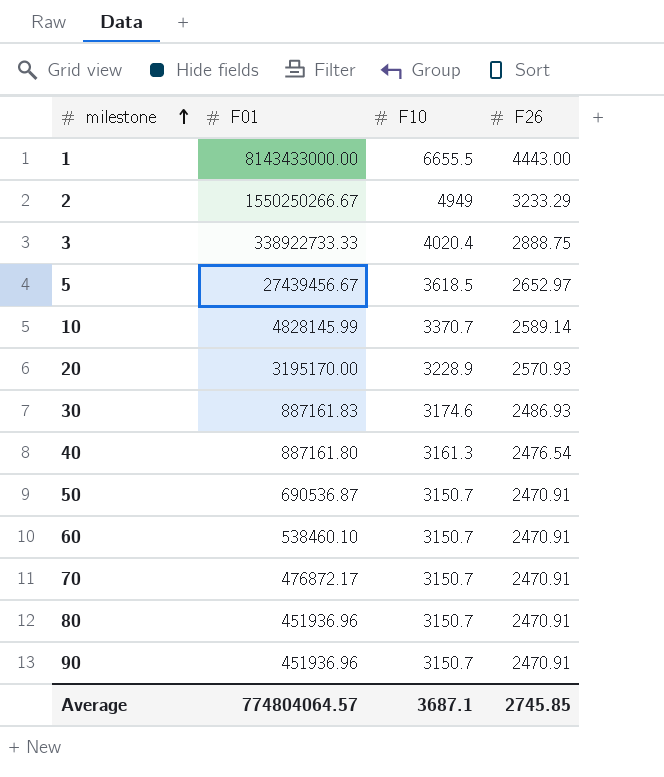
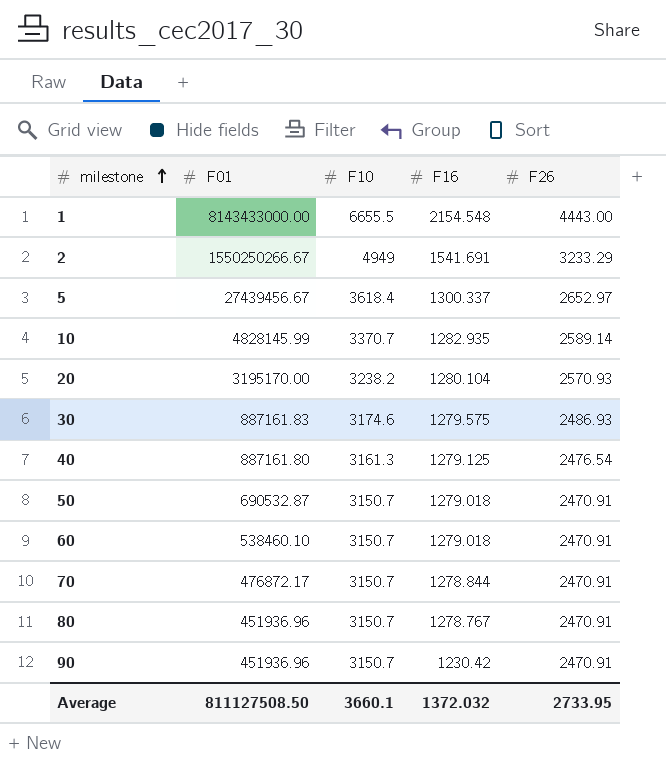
column F16 | position: none -> 4
row 3: 338922733.33 | 4020.4 | 2888.75 -> none
5 | F10: 3618.5 -> 3618.4
20 | F10: 3228.9 -> 3238.2
50 | F01: 690536.87 -> 690532.87
Average | F01: 774804064.57 -> 811127508.50
Average | F10: 3687.1 -> 3660.1
Average | F26: 2745.85 -> 2733.95

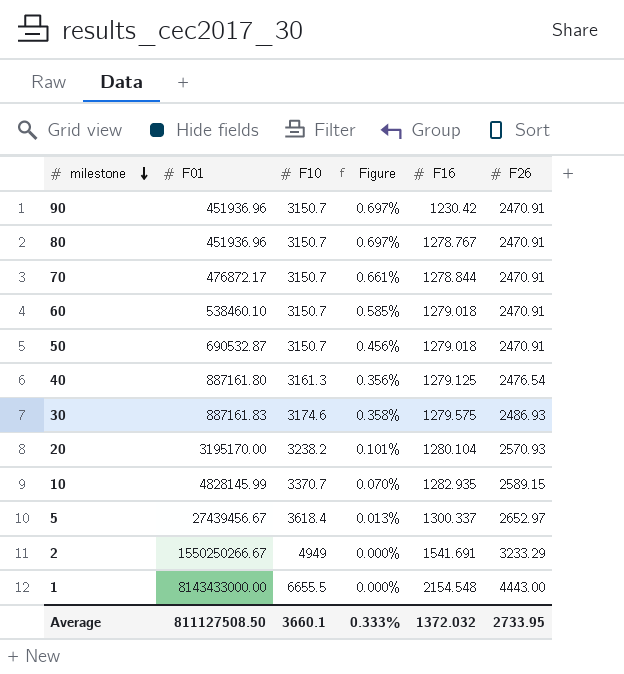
row order: milestone ascending -> milestone descending
column Figure | formula: none -> [F10] / [F01]
10 | F26: 2589.14 -> 2589.15

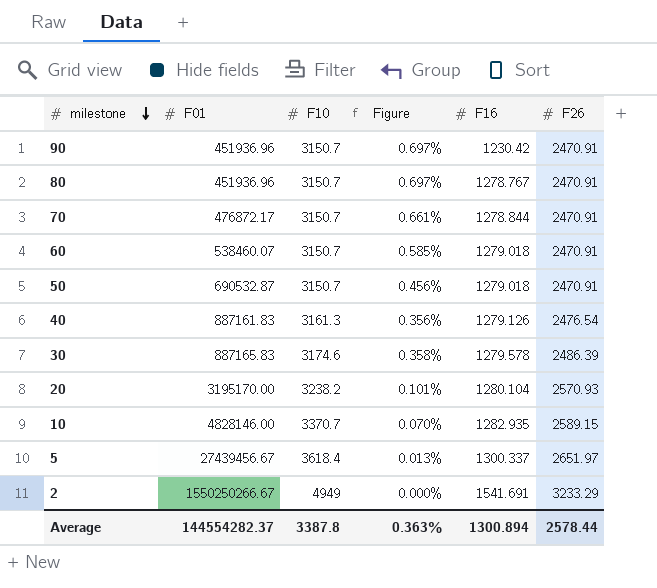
row 1: 8143433000.00 | 6655.5 | 0.000% | 2154.548 | 4443.00 -> none
60 | F01: 538460.10 -> 538460.07
40 | F01: 887161.80 -> 887161.83
40 | F16: 1279.125 -> 1279.126
30 | F01: 887161.83 -> 887165.83
30 | F16: 1279.575 -> 1279.578
30 | F26: 2486.93 -> 2486.39
10 | F01: 4828145.99 -> 4828146.00
5 | F26: 2652.97 -> 2651.97
Average | F01: 811127508.50 -> 144554282.37
Average | F10: 3660.1 -> 3387.8
Average | Figure: 0.333% -> 0.363%
Average | F16: 1372.032 -> 1300.894
Average | F26: 2733.95 -> 2578.44

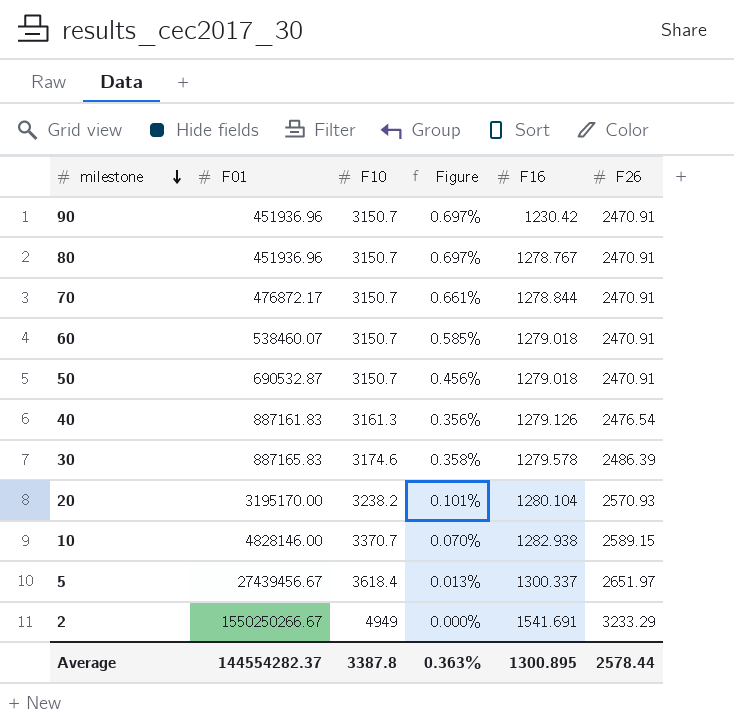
10 | F16: 1282.935 -> 1282.938
Average | F16: 1300.894 -> 1300.895

